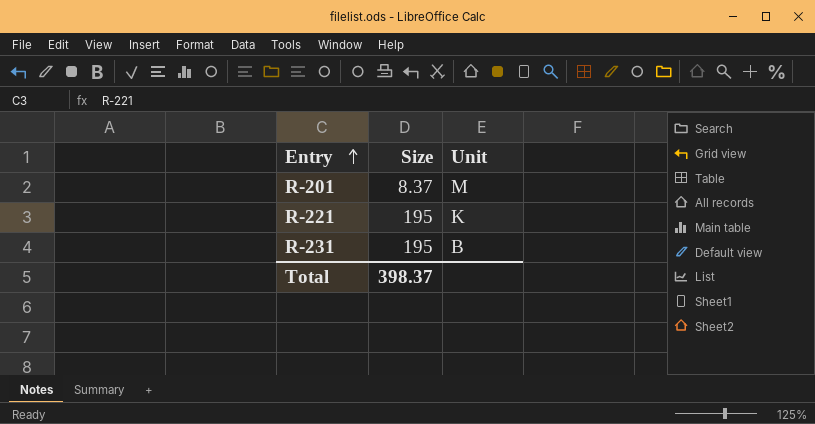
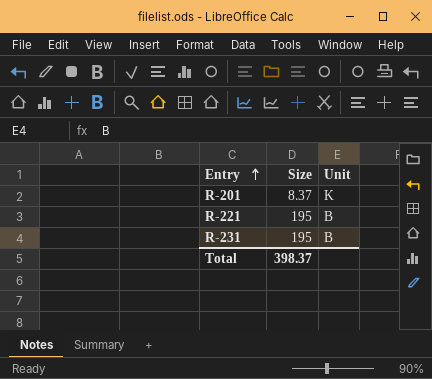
R-201 | Unit: M -> K
R-221 | Unit: K -> B

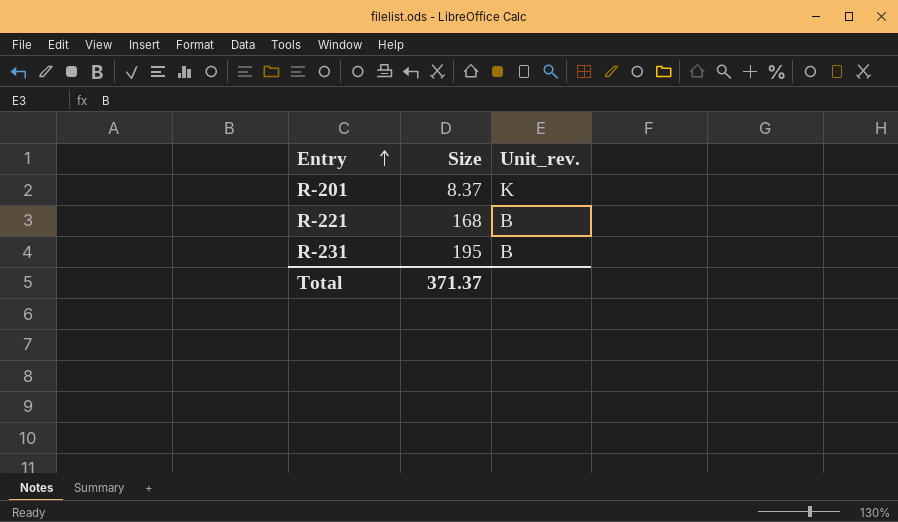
column name: Unit -> Unit_rev.
R-221 | Size: 195 -> 168
Total | Size: 398.37 -> 371.37

